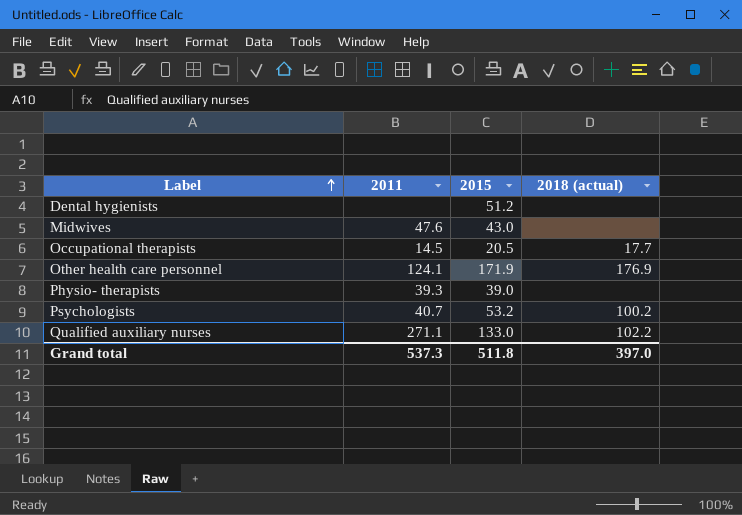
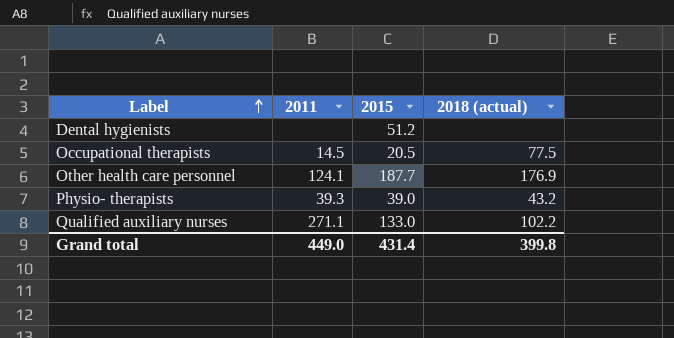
row Midwives: 47.6 | 43.0 | none -> none
row Psychologists: 40.7 | 53.2 | 100.2 -> none
Occupational therapists | 2018 (actual): 17.7 -> 77.5
Other health care personnel | 2015: 171.9 -> 187.7
Physio- therapists | 2018 (actual): none -> 43.2
Grand total | 2011: 537.3 -> 449.0
Grand total | 2015: 511.8 -> 431.4
Grand total | 2018 (actual): 397.0 -> 399.8

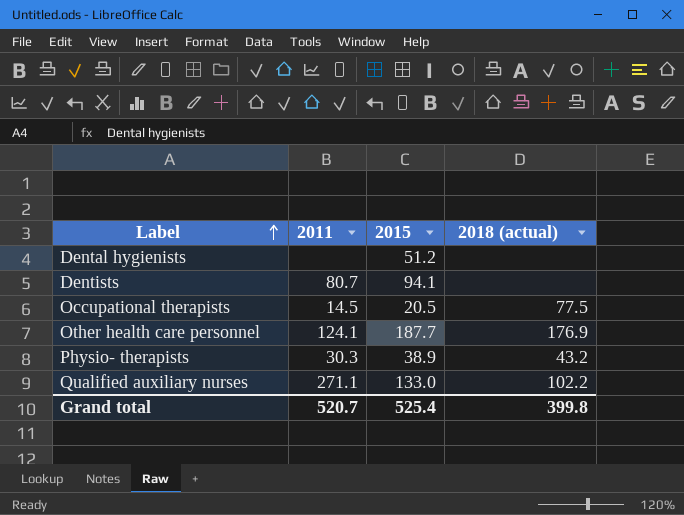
row Dentists: none -> 80.7 | 94.1 | none
Physio- therapists | 2011: 39.3 -> 30.3
Physio- therapists | 2015: 39.0 -> 38.9
Grand total | 2011: 449.0 -> 520.7
Grand total | 2015: 431.4 -> 525.4

